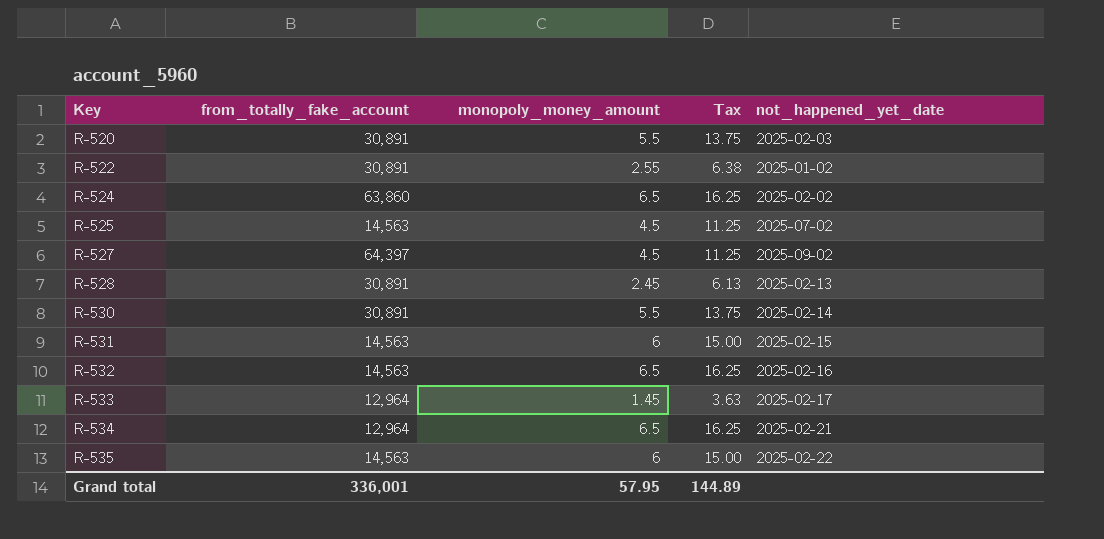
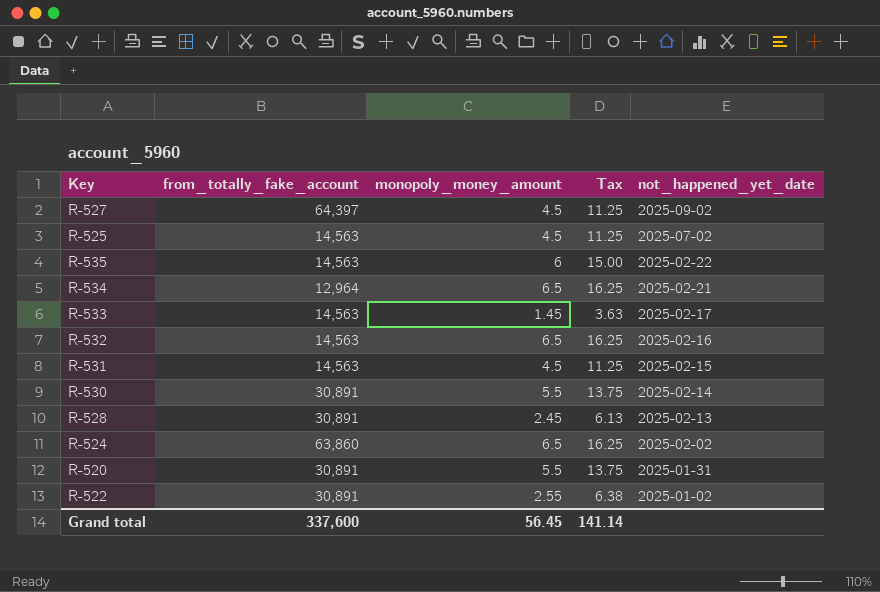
row order: Key ascending -> not_happened_yet_date descending
R-533 | from_totally_fake_account: 12,964 -> 14,563
R-531 | monopoly_money_amount: 6 -> 4.5
R-531 | Tax: 15.00 -> 11.25
R-520 | not_happened_yet_date: 2025-02-03 -> 2025-01-31
Grand total | from_totally_fake_account: 336,001 -> 337,600
Grand total | monopoly_money_amount: 57.95 -> 56.45
Grand total | Tax: 144.89 -> 141.14

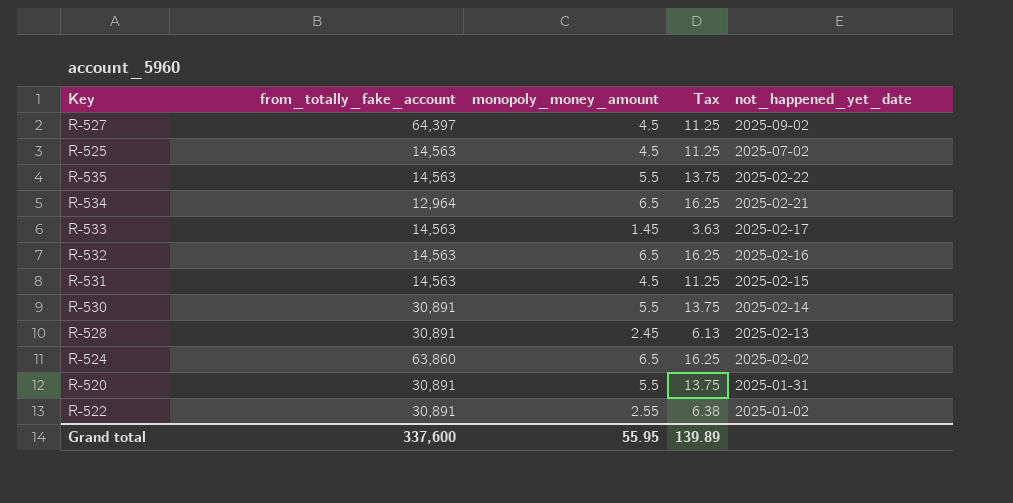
R-535 | monopoly_money_amount: 6 -> 5.5
R-535 | Tax: 15.00 -> 13.75
Grand total | monopoly_money_amount: 56.45 -> 55.95
Grand total | Tax: 141.14 -> 139.89

